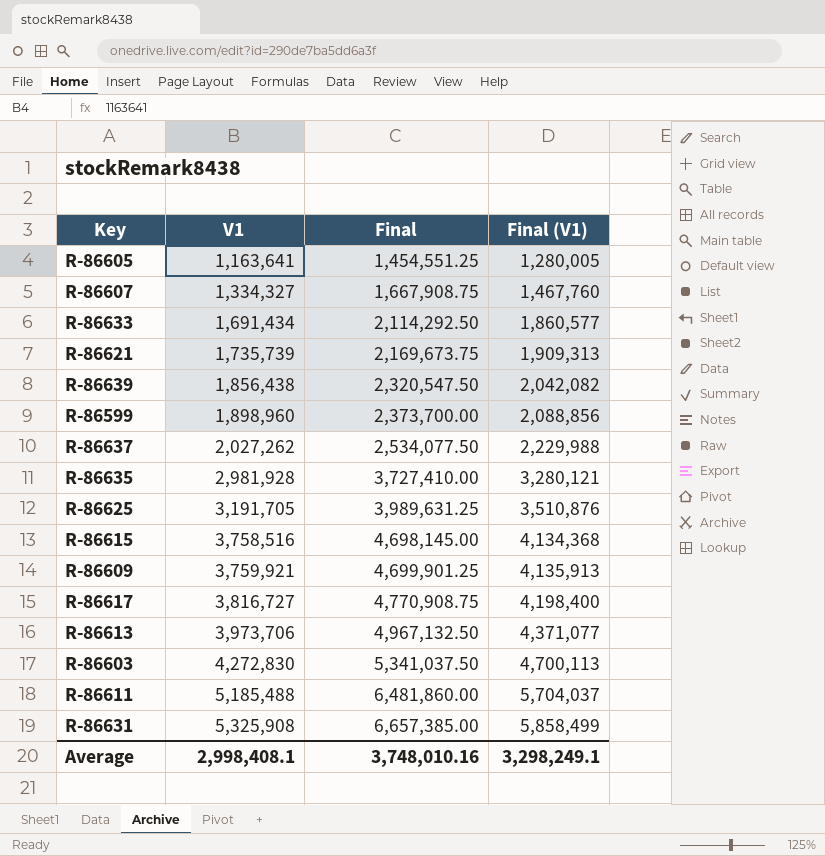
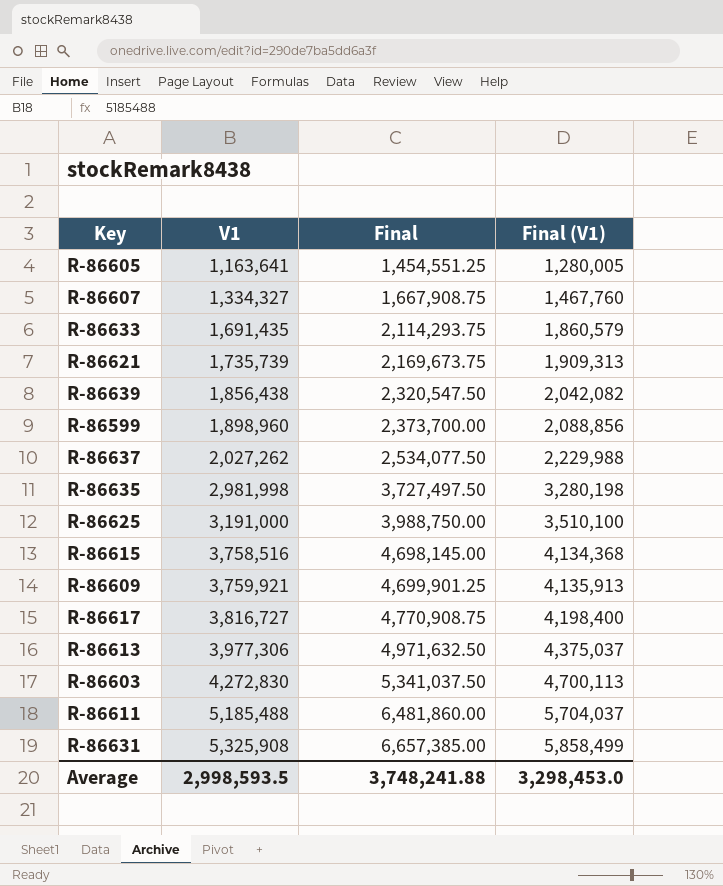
R-86633 | V1: 1,691,434 -> 1,691,435
R-86633 | Final: 2,114,292.50 -> 2,114,293.75
R-86633 | Final (V1): 1,860,577 -> 1,860,579
R-86635 | V1: 2,981,928 -> 2,981,998
R-86635 | Final: 3,727,410.00 -> 3,727,497.50
R-86635 | Final (V1): 3,280,121 -> 3,280,198
R-86625 | V1: 3,191,705 -> 3,191,000
R-86625 | Final: 3,989,631.25 -> 3,988,750.00
R-86625 | Final (V1): 3,510,876 -> 3,510,100
R-86613 | V1: 3,973,706 -> 3,977,306
R-86613 | Final: 4,967,132.50 -> 4,971,632.50
R-86613 | Final (V1): 4,371,077 -> 4,375,037
Average | V1: 2,998,408.1 -> 2,998,593.5
Average | Final: 3,748,010.16 -> 3,748,241.88
Average | Final (V1): 3,298,249.1 -> 3,298,453.0

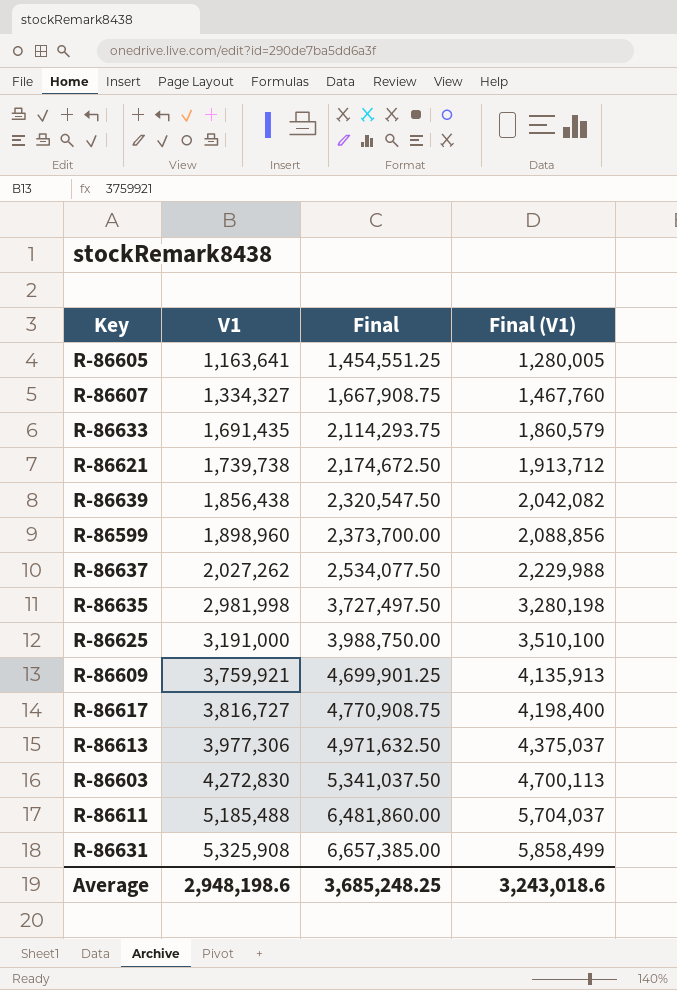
row R-86615: 3,758,516 | 4,698,145.00 | 4,134,368 -> none
R-86621 | V1: 1,735,739 -> 1,739,738
R-86621 | Final: 2,169,673.75 -> 2,174,672.50
R-86621 | Final (V1): 1,909,313 -> 1,913,712
Average | V1: 2,998,593.5 -> 2,948,198.6
Average | Final: 3,748,241.88 -> 3,685,248.25
Average | Final (V1): 3,298,453.0 -> 3,243,018.6

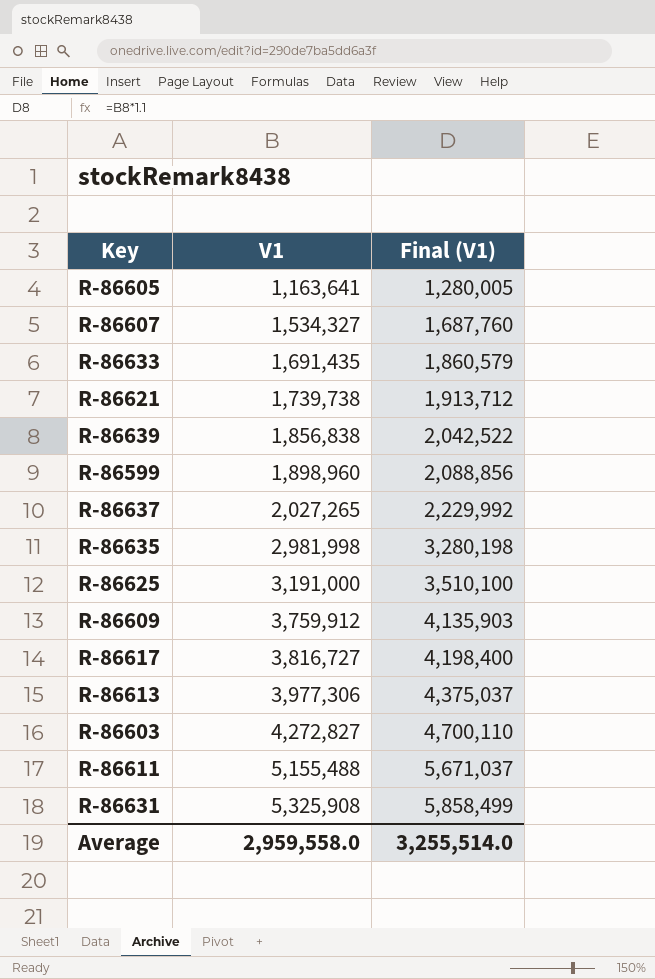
column Final | formula: [V1] * 1.25 -> none
R-86607 | V1: 1,334,327 -> 1,534,327
R-86607 | Final (V1): 1,467,760 -> 1,687,760
R-86639 | V1: 1,856,438 -> 1,856,838
R-86639 | Final (V1): 2,042,082 -> 2,042,522
R-86637 | V1: 2,027,262 -> 2,027,265
R-86637 | Final (V1): 2,229,988 -> 2,229,992
R-86609 | V1: 3,759,921 -> 3,759,912
R-86609 | Final (V1): 4,135,913 -> 4,135,903
R-86603 | V1: 4,272,830 -> 4,272,827
R-86603 | Final (V1): 4,700,113 -> 4,700,110
R-86611 | V1: 5,185,488 -> 5,155,488
R-86611 | Final (V1): 5,704,037 -> 5,671,037
Average | V1: 2,948,198.6 -> 2,959,558.0
Average | Final (V1): 3,243,018.6 -> 3,255,514.0

